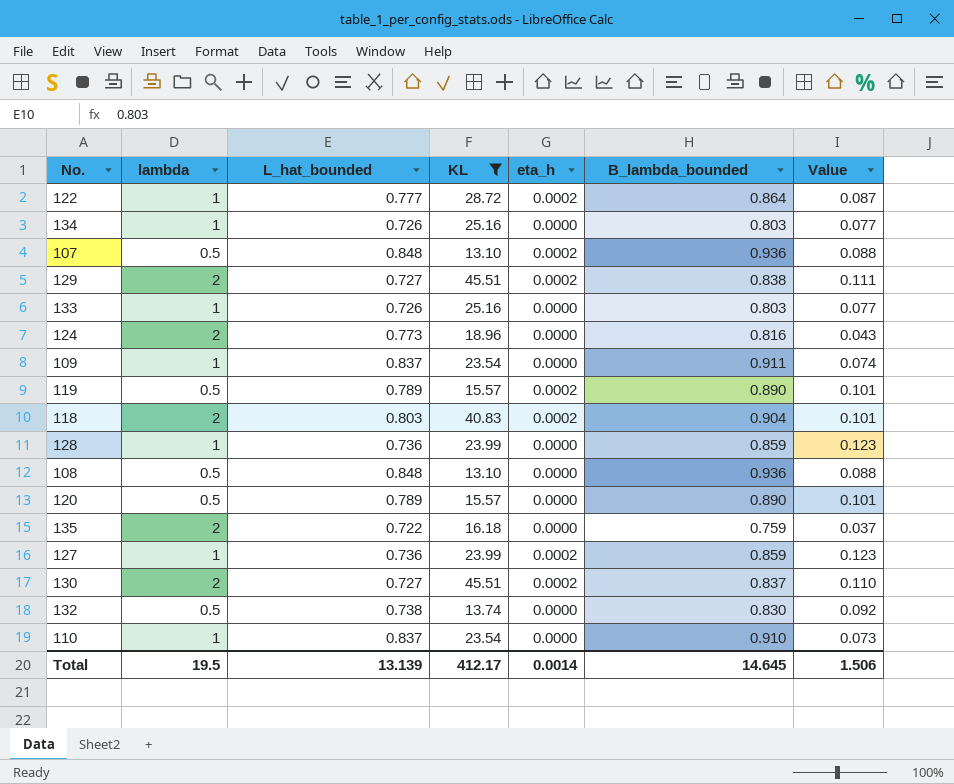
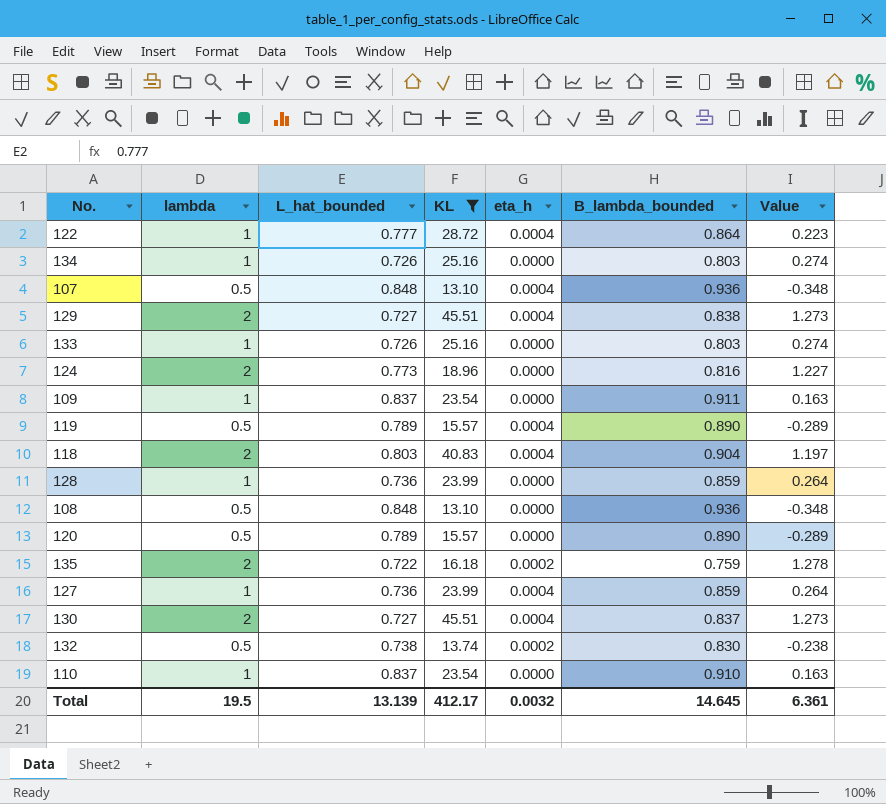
column Value | formula: [B_lambda_bounded] - [L_hat_bounded] -> [lambda] - [L_hat_bounded]
122 | eta_h: 0.0002 -> 0.0004
107 | eta_h: 0.0002 -> 0.0004
129 | eta_h: 0.0002 -> 0.0004
119 | eta_h: 0.0002 -> 0.0004
118 | eta_h: 0.0002 -> 0.0004
135 | eta_h: 0.0000 -> 0.0002
127 | eta_h: 0.0002 -> 0.0004
130 | eta_h: 0.0002 -> 0.0004
132 | eta_h: 0.0000 -> 0.0002
Total | eta_h: 0.0014 -> 0.0032
Total | Value: 1.506 -> 6.361

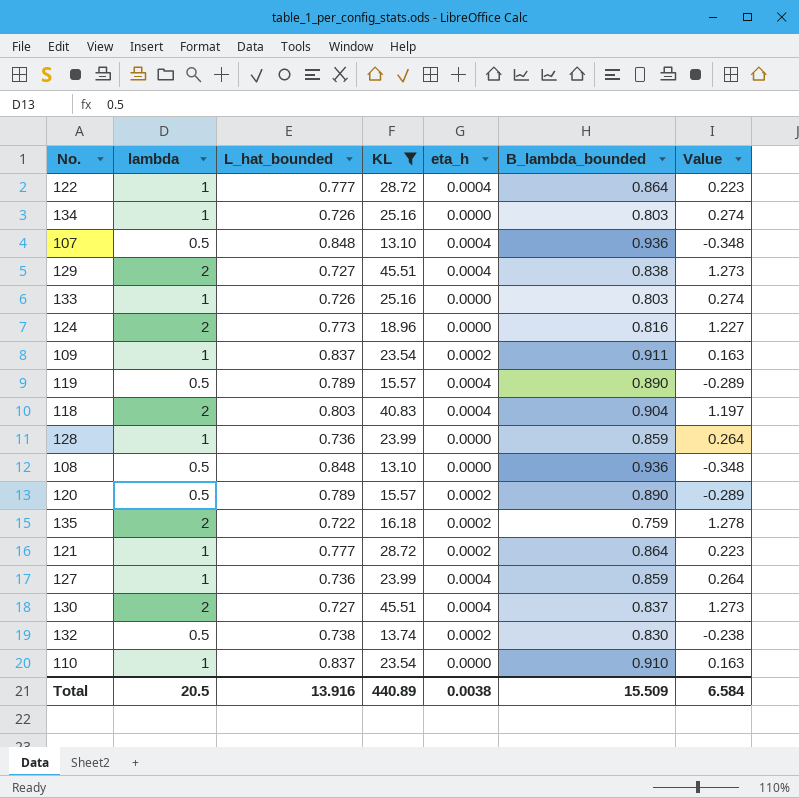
109 | eta_h: 0.0000 -> 0.0002
120 | eta_h: 0.0000 -> 0.0002
row 121: none -> 1 | 0.777 | 28.72 | 0.0002 | 0.864 | 0.223
Total | lambda: 19.5 -> 20.5
Total | L_hat_bounded: 13.139 -> 13.916
Total | KL: 412.17 -> 440.89
Total | eta_h: 0.0032 -> 0.0038
Total | B_lambda_bounded: 14.645 -> 15.509
Total | Value: 6.361 -> 6.584

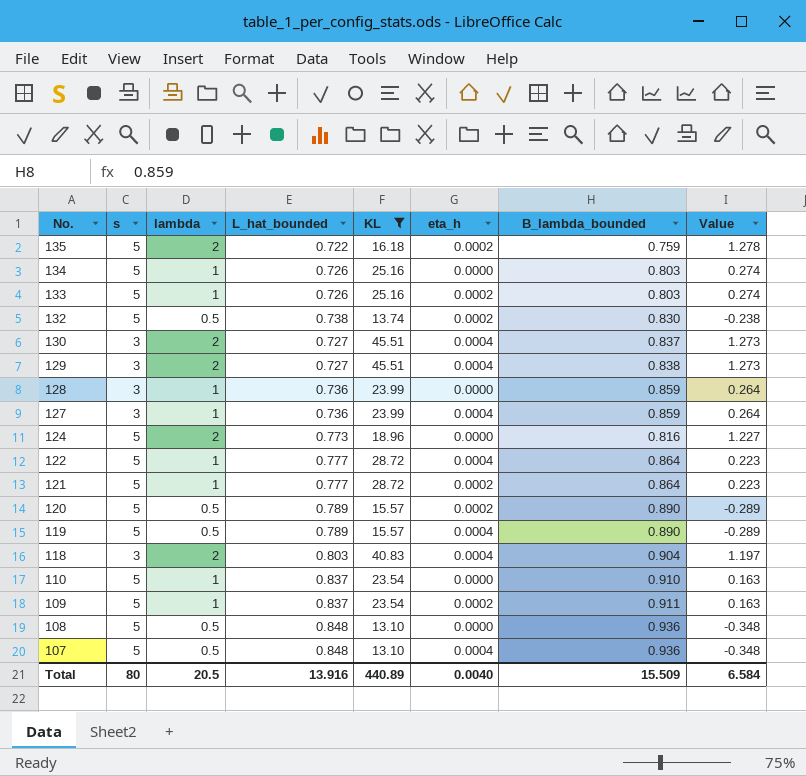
row order: none -> No. descending
column s | position: none -> 2
133 | eta_h: 0.0000 -> 0.0002
Total | eta_h: 0.0038 -> 0.0040

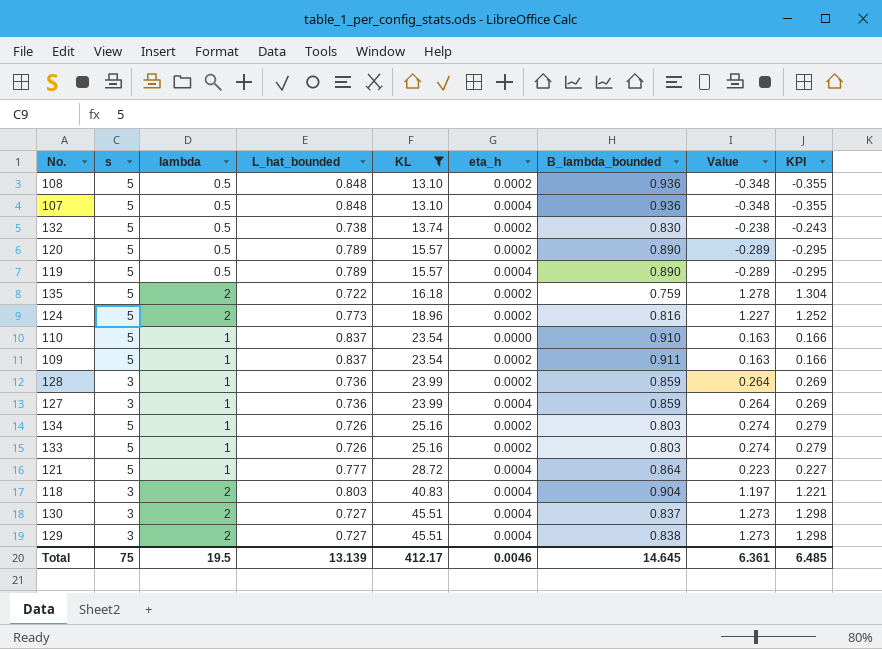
row order: No. descending -> KL ascending
column KPI | formula: none -> [Value] * 1.02
row 122: 5 | 1 | 0.777 | 28.72 | 0.0004 | 0.864 | 0.223 -> none
108 | eta_h: 0.0000 -> 0.0002
124 | eta_h: 0.0000 -> 0.0002
128 | eta_h: 0.0000 -> 0.0002
134 | eta_h: 0.0000 -> 0.0002
121 | eta_h: 0.0002 -> 0.0004
Total | s: 80 -> 75
Total | lambda: 20.5 -> 19.5
Total | L_hat_bounded: 13.916 -> 13.139
Total | KL: 440.89 -> 412.17
Total | eta_h: 0.0040 -> 0.0046
Total | B_lambda_bounded: 15.509 -> 14.645
Total | Value: 6.584 -> 6.361

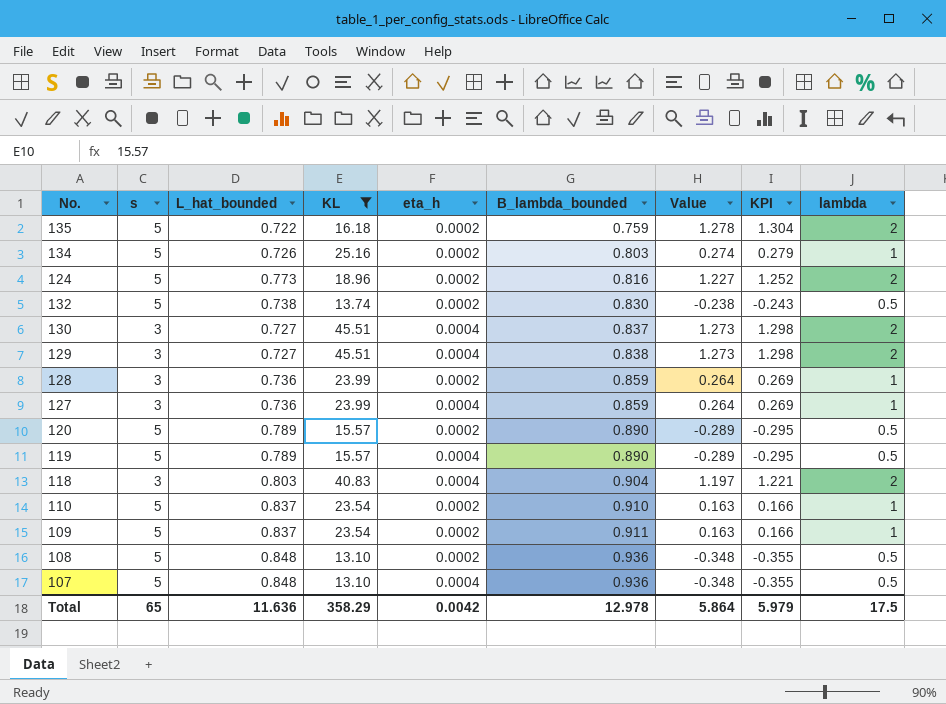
row order: KL ascending -> B_lambda_bounded ascending
column lambda | position: 3 -> 9
row 133: 5 | 1 | 0.726 | 25.16 | 0.0002 | 0.803 | 0.274 | 0.279 -> none
row 121: 5 | 1 | 0.777 | 28.72 | 0.0004 | 0.864 | 0.223 | 0.227 -> none
110 | eta_h: 0.0000 -> 0.0002
Total | s: 75 -> 65
Total | L_hat_bounded: 13.139 -> 11.636
Total | KL: 412.17 -> 358.29
Total | eta_h: 0.0046 -> 0.0042
Total | B_lambda_bounded: 14.645 -> 12.978
Total | Value: 6.361 -> 5.864
Total | KPI: 6.485 -> 5.979
Total | lambda: 19.5 -> 17.5

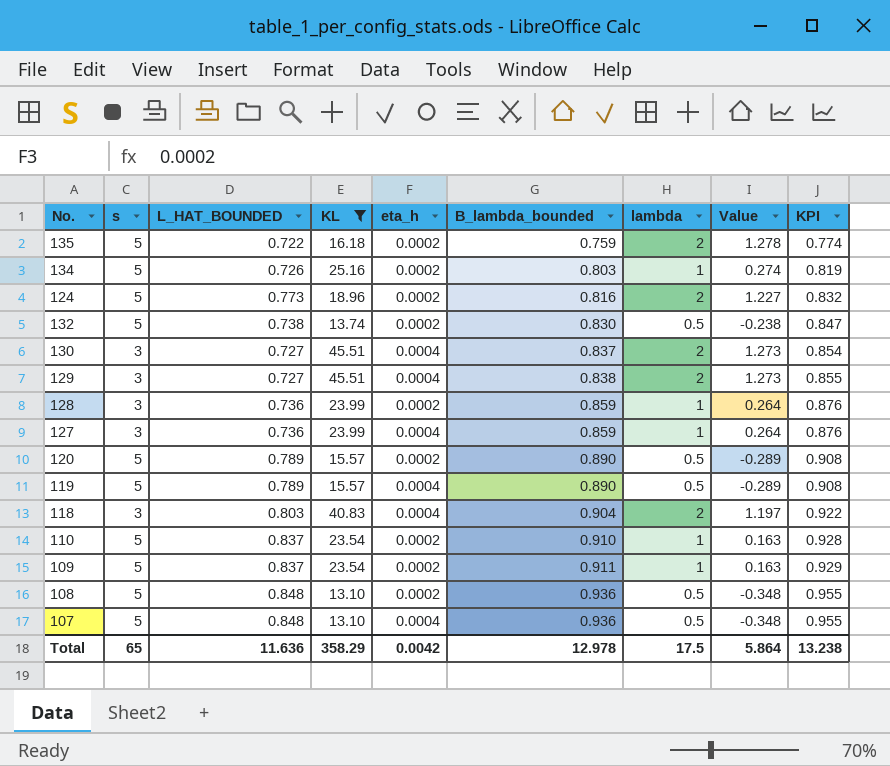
column name: L_hat_bounded -> L_HAT_BOUNDED
column lambda | position: 9 -> 7
column KPI | formula: [Value] * 1.02 -> [B_lambda_bounded] * 1.02
Total | KPI: 5.979 -> 13.238

